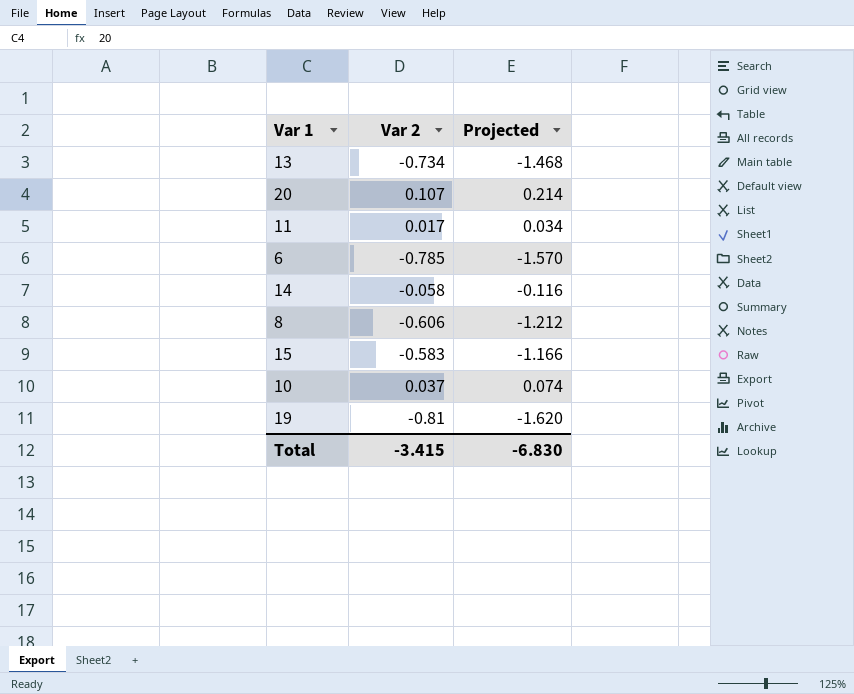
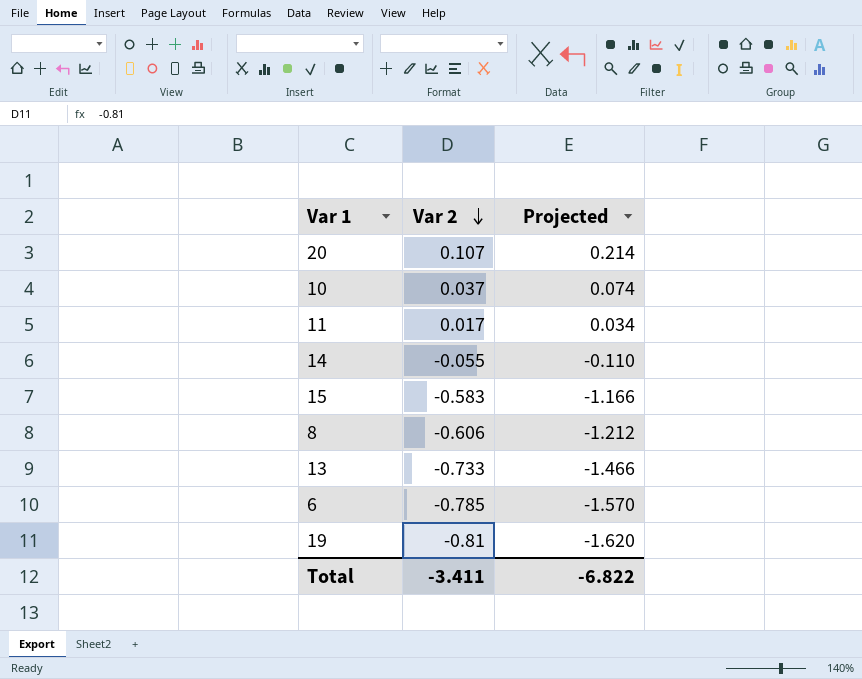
row order: none -> Var 2 descending
14 | Var 2: -0.058 -> -0.055
14 | Projected: -0.116 -> -0.110
13 | Var 2: -0.734 -> -0.733
13 | Projected: -1.468 -> -1.466
Total | Var 2: -3.415 -> -3.411
Total | Projected: -6.830 -> -6.822

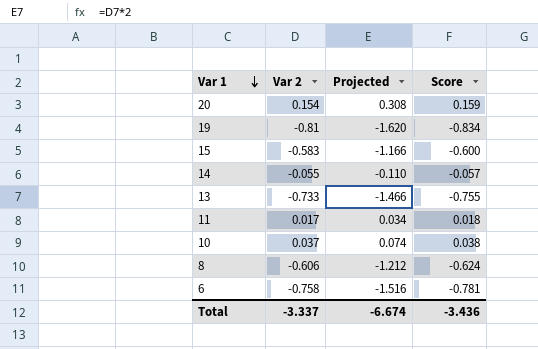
row order: Var 2 descending -> Var 1 descending
column Score | formula: none -> [Var 2] * 1.03
20 | Var 2: 0.107 -> 0.154
20 | Projected: 0.214 -> 0.308
6 | Var 2: -0.785 -> -0.758
6 | Projected: -1.570 -> -1.516
Total | Var 2: -3.411 -> -3.337
Total | Projected: -6.822 -> -6.674

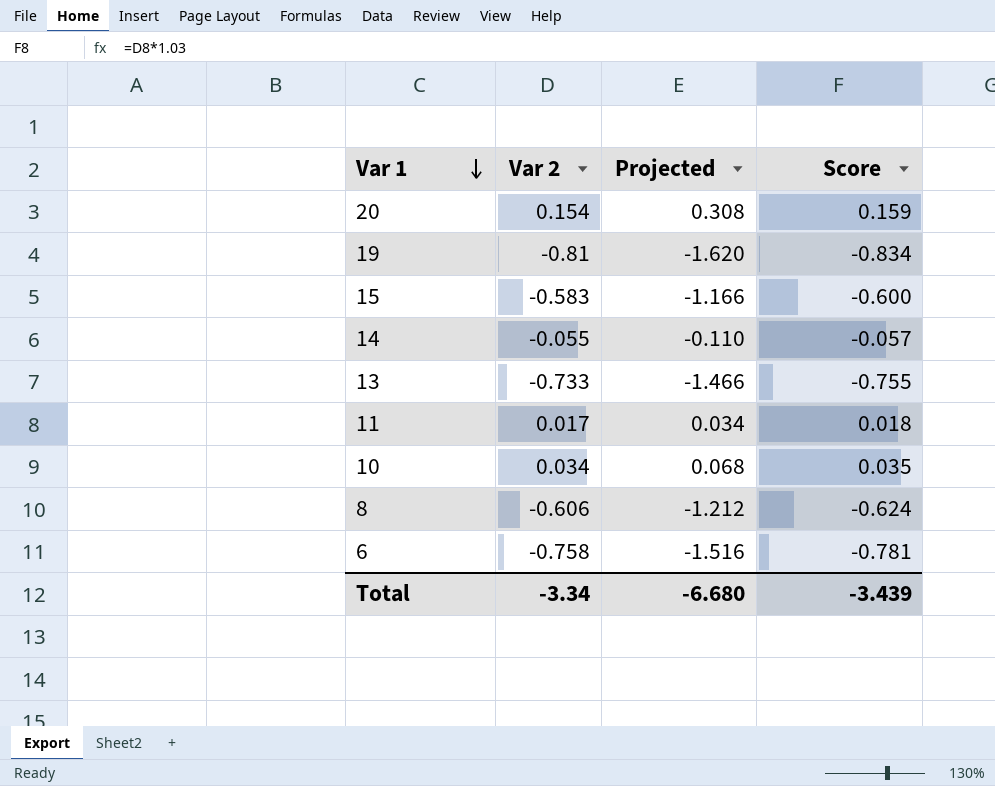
10 | Var 2: 0.037 -> 0.034
10 | Projected: 0.074 -> 0.068
10 | Score: 0.038 -> 0.035
Total | Var 2: -3.337 -> -3.34
Total | Projected: -6.674 -> -6.680
Total | Score: -3.436 -> -3.439

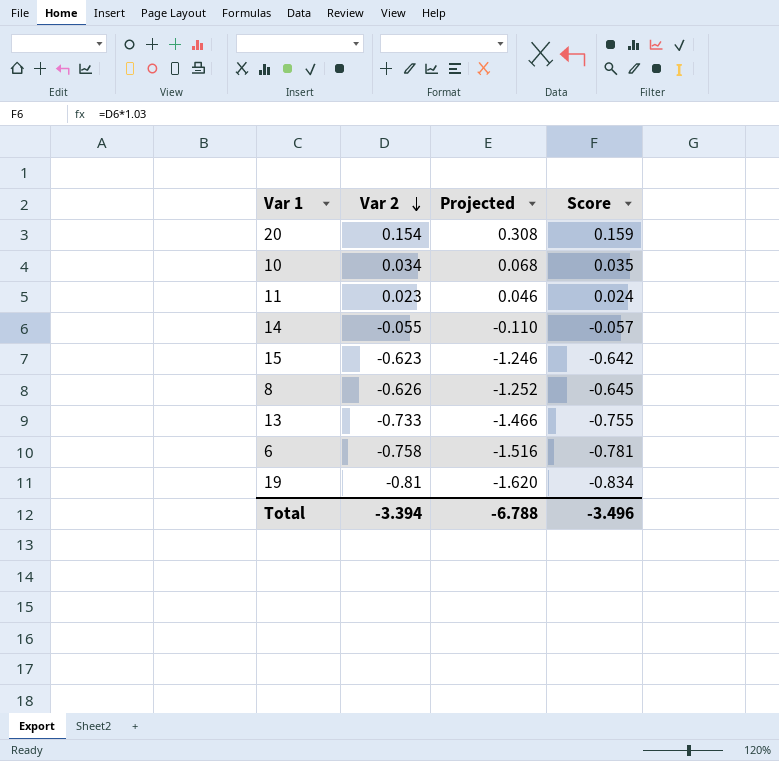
row order: Var 1 descending -> Var 2 descending
11 | Var 2: 0.017 -> 0.023
11 | Projected: 0.034 -> 0.046
11 | Score: 0.018 -> 0.024
15 | Var 2: -0.583 -> -0.623
15 | Projected: -1.166 -> -1.246
15 | Score: -0.600 -> -0.642
8 | Var 2: -0.606 -> -0.626
8 | Projected: -1.212 -> -1.252
8 | Score: -0.624 -> -0.645
Total | Var 2: -3.34 -> -3.394
Total | Projected: -6.680 -> -6.788
Total | Score: -3.439 -> -3.496

